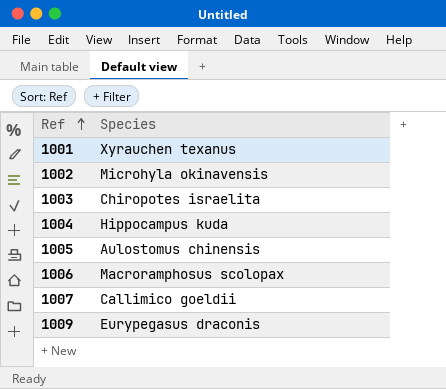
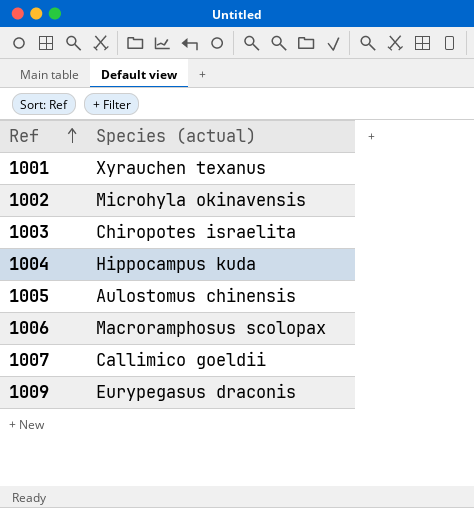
column name: Species -> Species (actual)

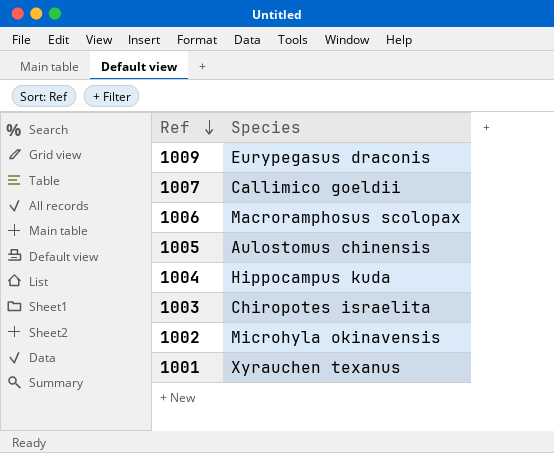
row order: Ref ascending -> Ref descending
column name: Species (actual) -> Species

